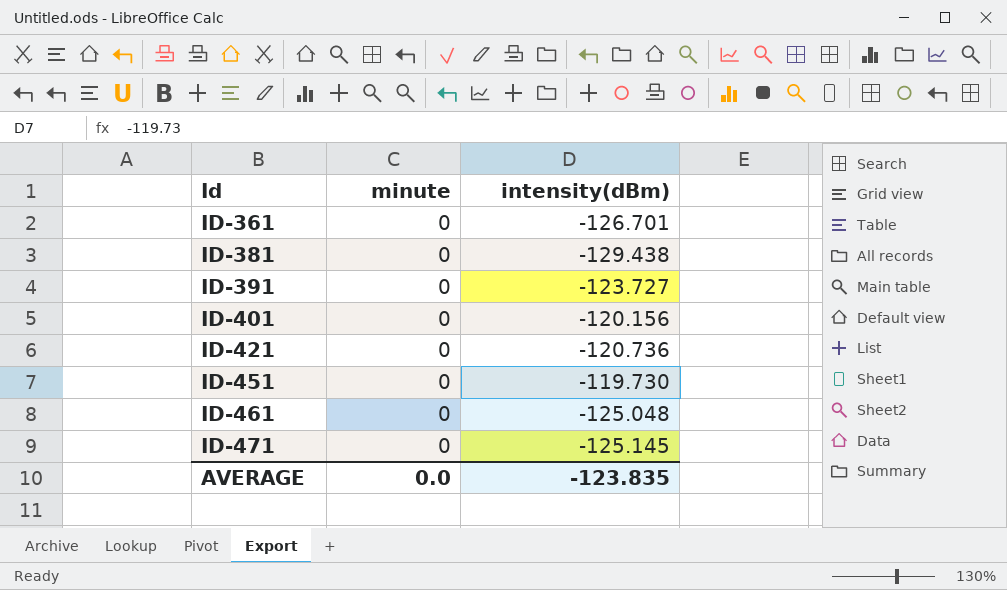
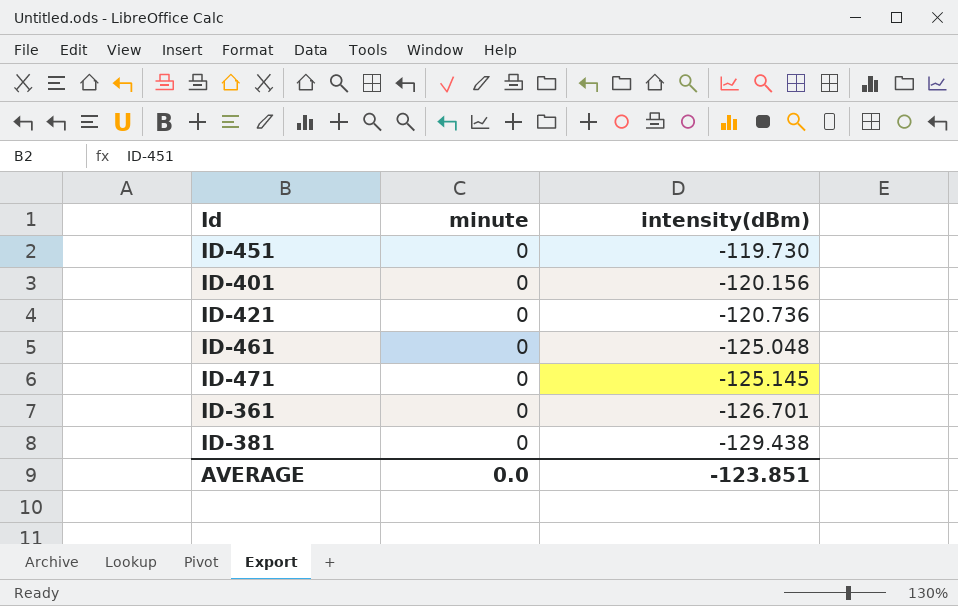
row order: Id ascending -> intensity(dBm) descending
row ID-391: 0 | -123.727 -> none
AVERAGE | intensity(dBm): -123.835 -> -123.851

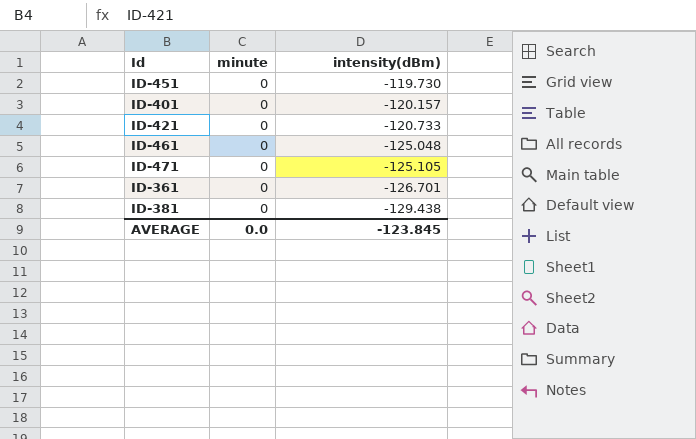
ID-401 | intensity(dBm): -120.156 -> -120.157
ID-421 | intensity(dBm): -120.736 -> -120.733
ID-471 | intensity(dBm): -125.145 -> -125.105
AVERAGE | intensity(dBm): -123.851 -> -123.845

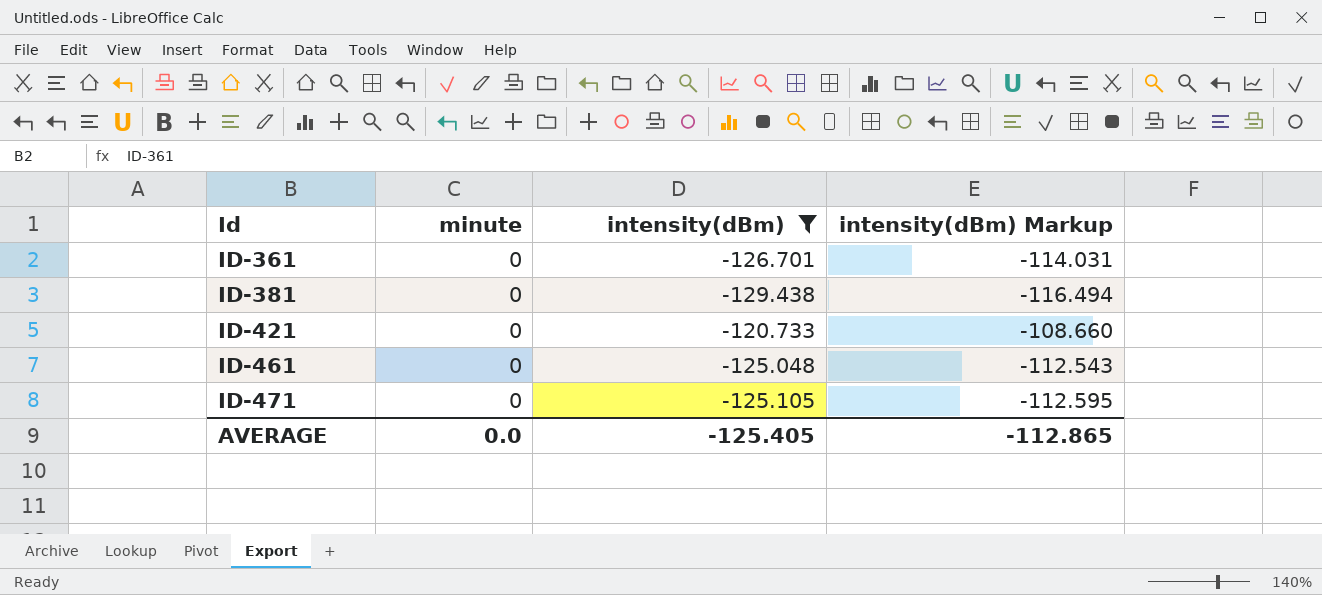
filter: none -> intensity(dBm) <= -120.733
row order: intensity(dBm) descending -> Id ascending
column intensity(dBm) Markup | formula: none -> [intensity(dBm)] * 0.9
AVERAGE | intensity(dBm): -123.845 -> -125.405

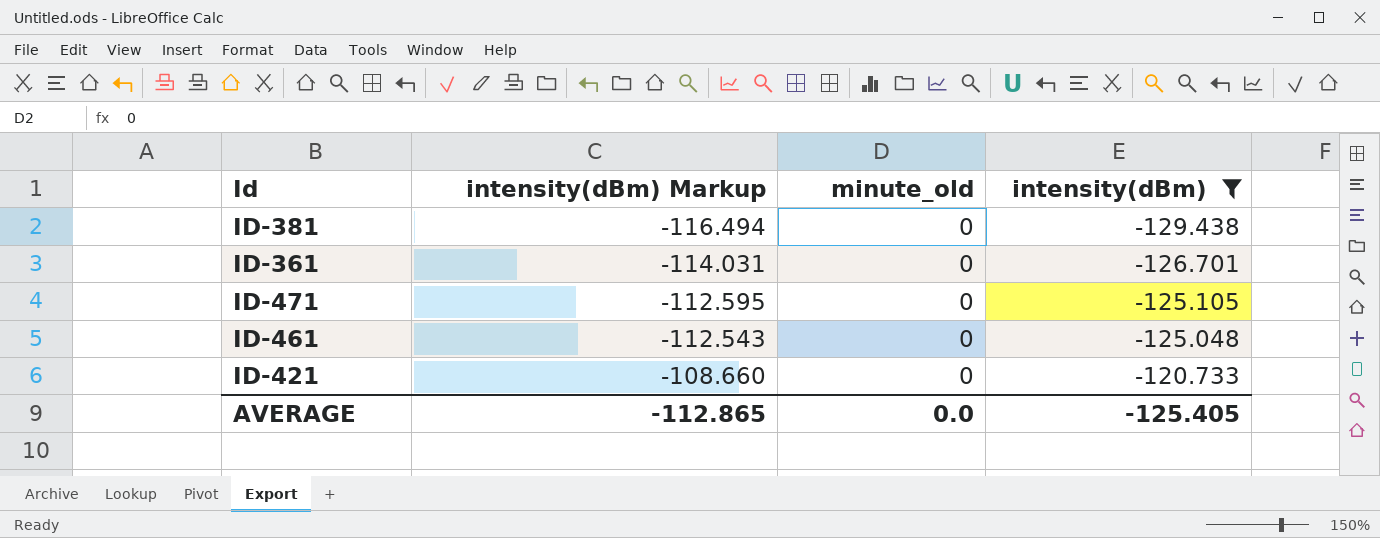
row order: Id ascending -> intensity(dBm) Markup ascending
column intensity(dBm) Markup | position: 4 -> 2
column name: minute -> minute_old

